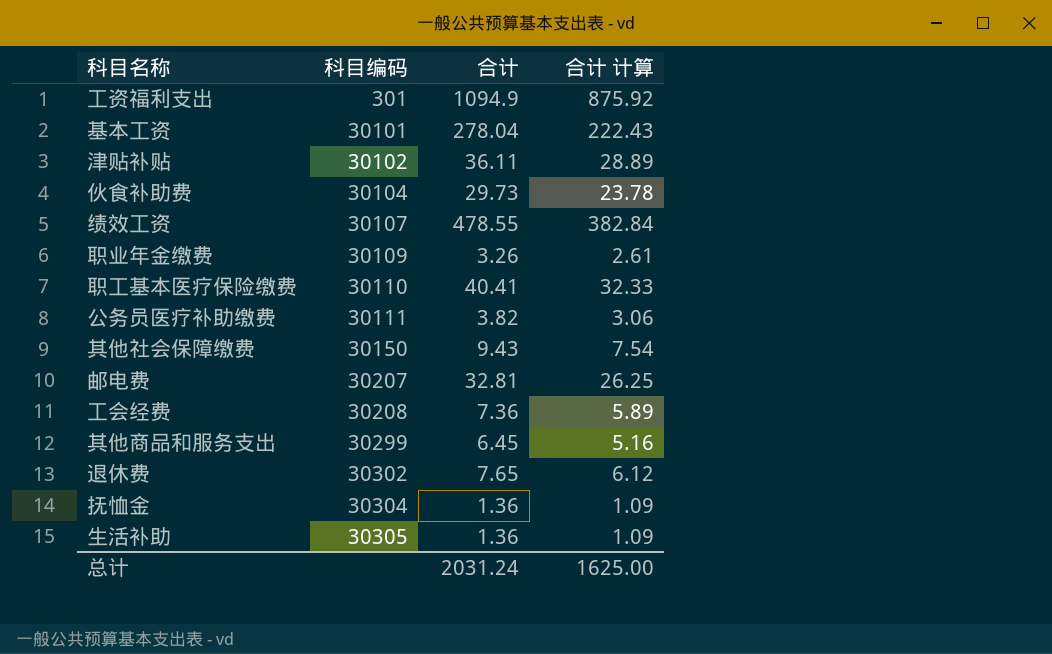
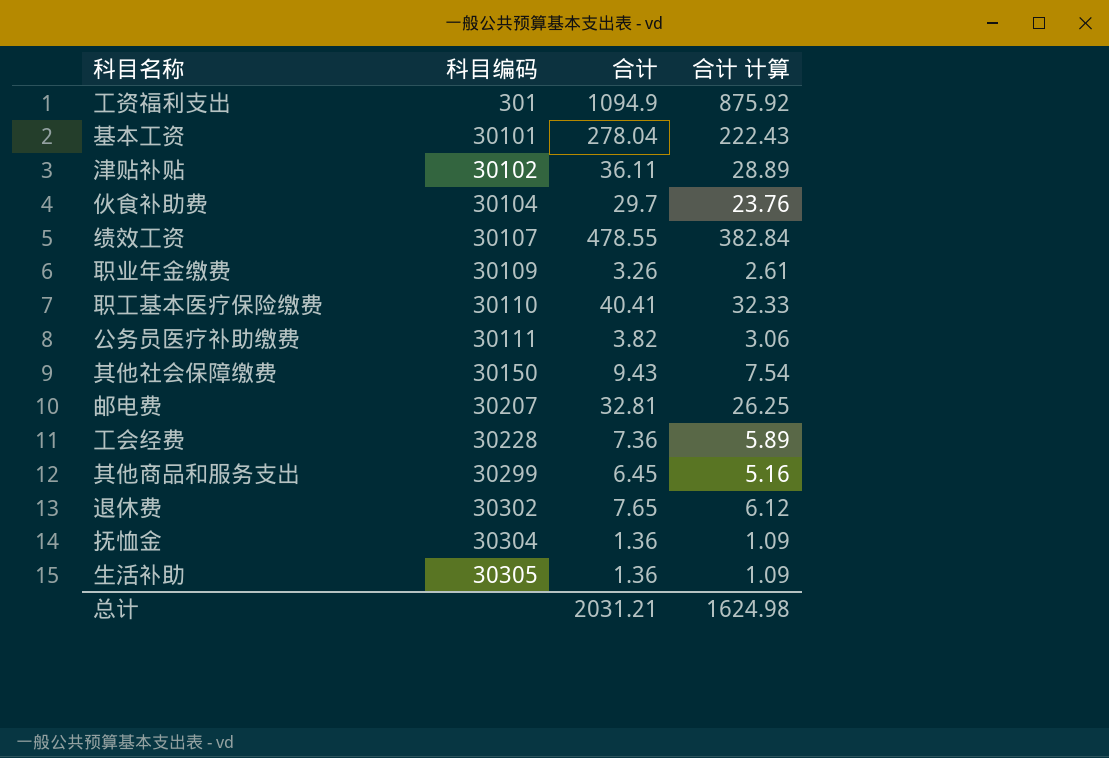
伙食补助费 | 合计: 29.73 -> 29.7
伙食补助费 | 合计 计算: 23.78 -> 23.76
工会经费 | 科目编码: 30208 -> 30228
总计 | 合计: 2031.24 -> 2031.21
总计 | 合计 计算: 1625.00 -> 1624.98

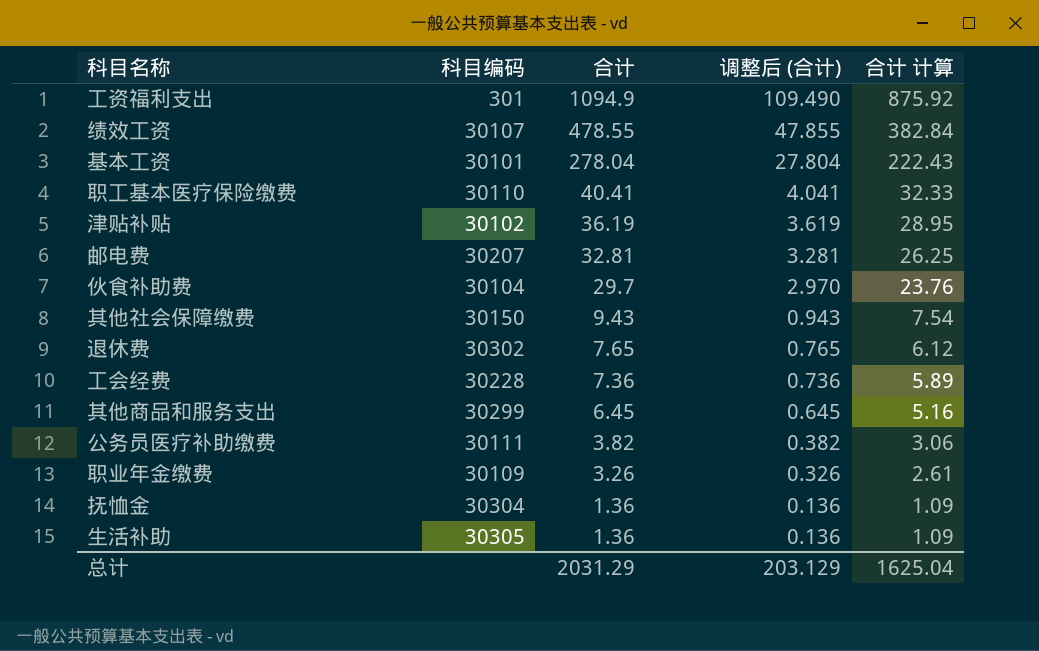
row order: 科目编码 ascending -> 合计 descending
column 调整后 (合计) | formula: none -> [合计] * 0.1
津贴补贴 | 合计: 36.11 -> 36.19
津贴补贴 | 合计 计算: 28.89 -> 28.95
总计 | 合计: 2031.21 -> 2031.29
总计 | 合计 计算: 1624.98 -> 1625.04

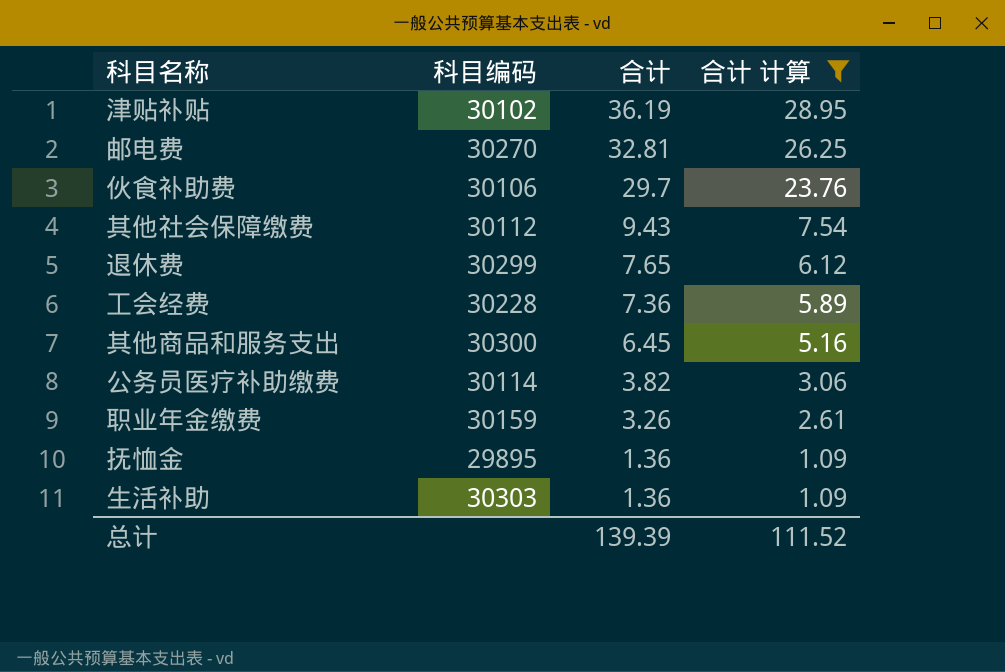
filter: none -> 合计 计算 <= 28.95
column 调整后 (合计) | formula: [合计] * 0.1 -> none
邮电费 | 科目编码: 30207 -> 30270
伙食补助费 | 科目编码: 30104 -> 30106
其他社会保障缴费 | 科目编码: 30150 -> 30112
退休费 | 科目编码: 30302 -> 30299
其他商品和服务支出 | 科目编码: 30299 -> 30300
公务员医疗补助缴费 | 科目编码: 30111 -> 30114
职业年金缴费 | 科目编码: 30109 -> 30159
抚恤金 | 科目编码: 30304 -> 29895
生活补助 | 科目编码: 30305 -> 30303
总计 | 合计: 2031.29 -> 139.39
总计 | 合计 计算: 1625.04 -> 111.52

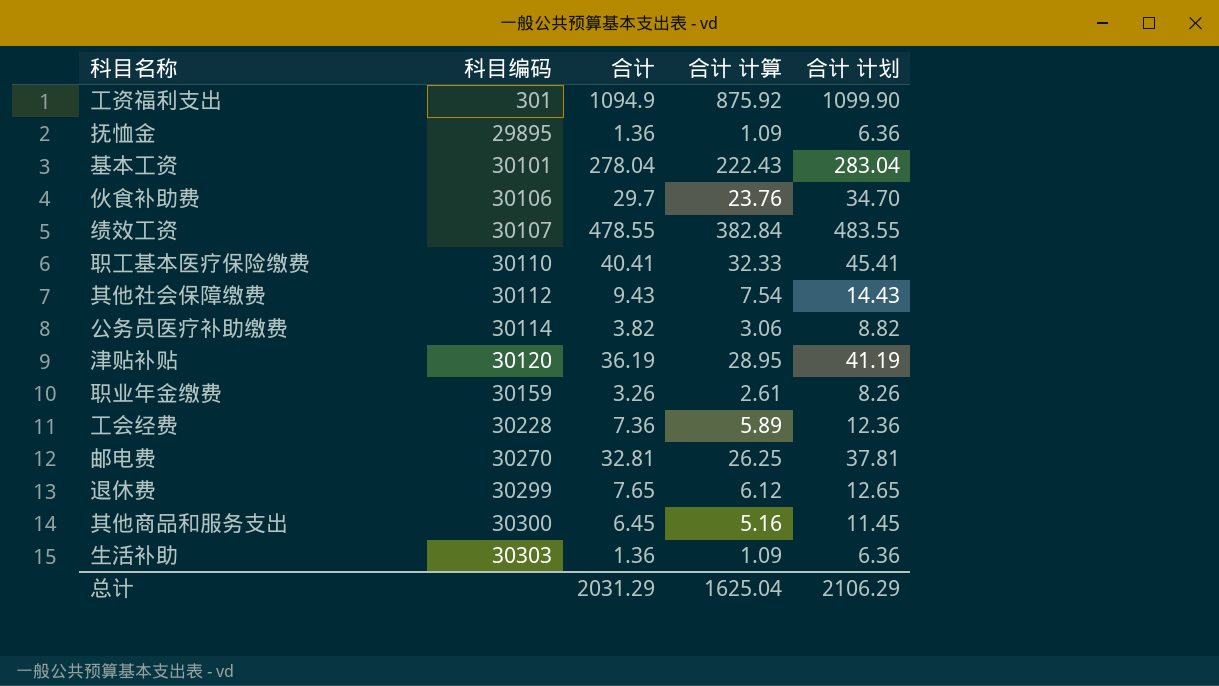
filter: 合计 计算 <= 28.95 -> none
row order: 合计 descending -> 科目编码 ascending
column 合计 计划 | formula: none -> [合计] + 5
津贴补贴 | 科目编码: 30102 -> 30120
总计 | 合计: 139.39 -> 2031.29
总计 | 合计 计算: 111.52 -> 1625.04

